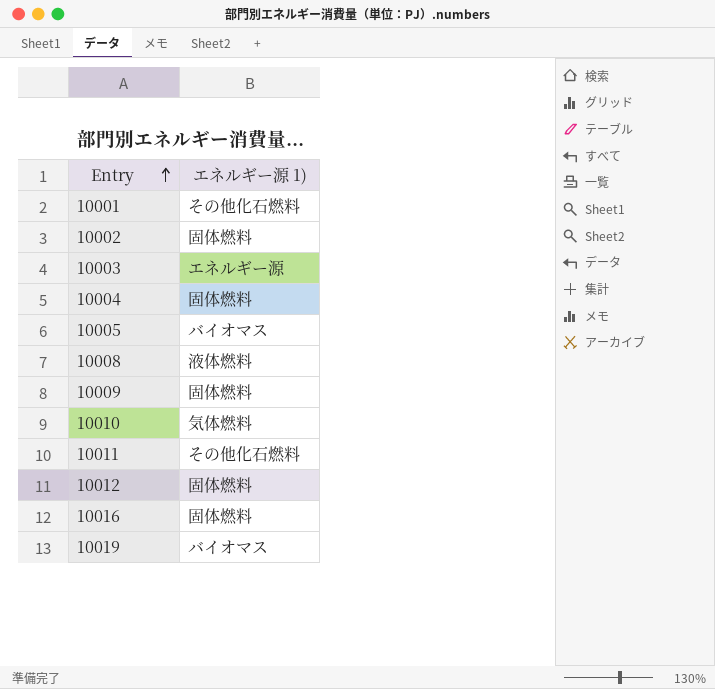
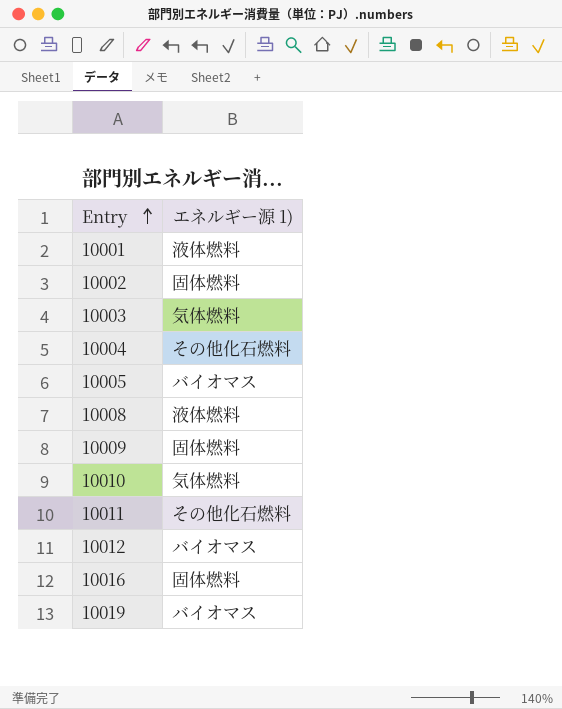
10001 | エネルギー源 1): その他化石燃料 -> 液体燃料
10003 | エネルギー源 1): エネルギー源 -> 気体燃料
10004 | エネルギー源 1): 固体燃料 -> その他化石燃料
10012 | エネルギー源 1): 固体燃料 -> バイオマス

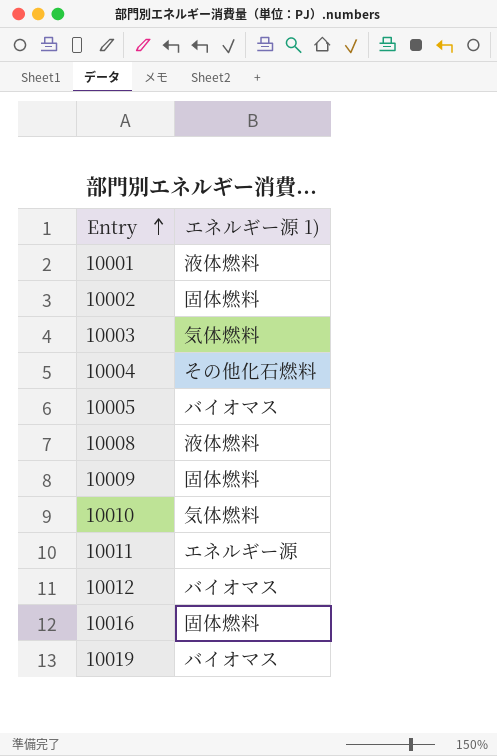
10011 | エネルギー源 1): その他化石燃料 -> エネルギー源

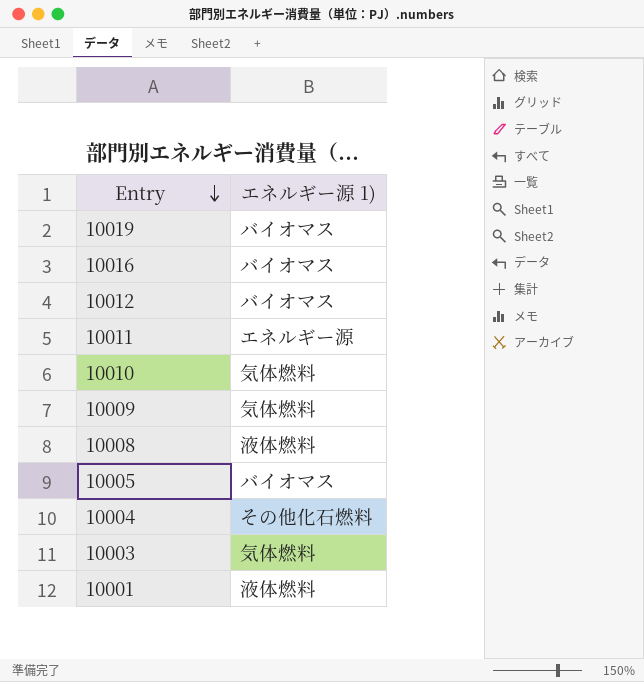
row order: Entry ascending -> Entry descending
row 10002: 固体燃料 -> none
10016 | エネルギー源 1): 固体燃料 -> バイオマス
10009 | エネルギー源 1): 固体燃料 -> 気体燃料

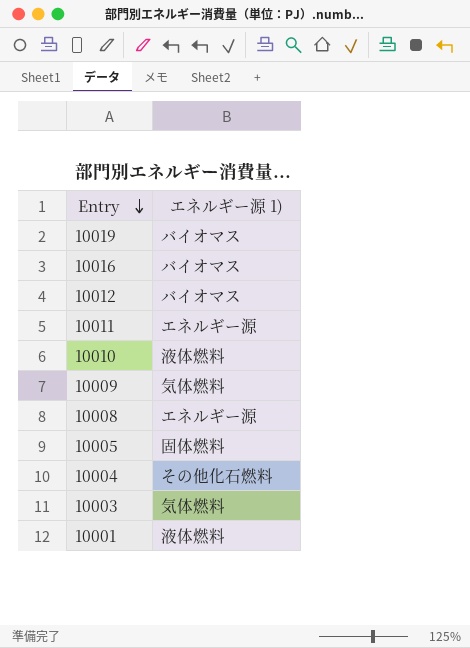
10010 | エネルギー源 1): 気体燃料 -> 液体燃料
10008 | エネルギー源 1): 液体燃料 -> エネルギー源
10005 | エネルギー源 1): バイオマス -> 固体燃料

